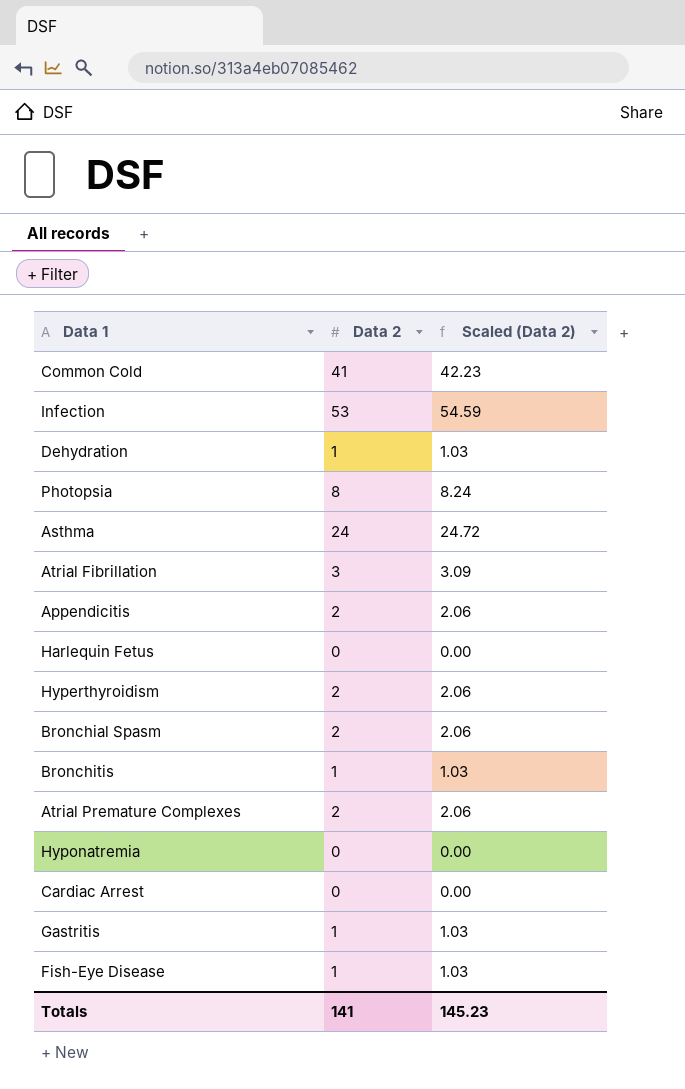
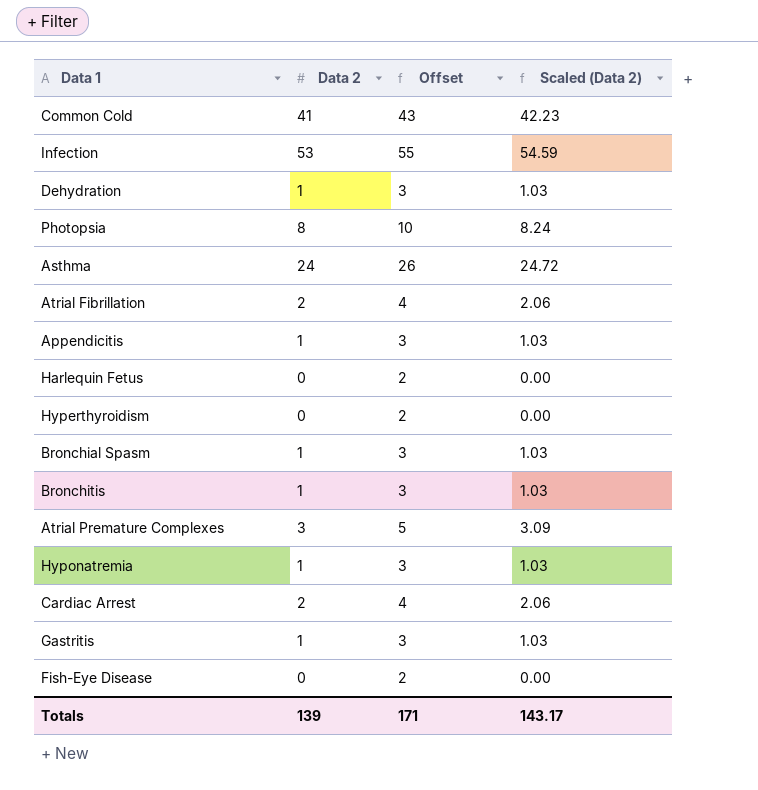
column Offset | formula: none -> [Data 2] + 2
Atrial Fibrillation | Data 2: 3 -> 2
Atrial Fibrillation | Scaled (Data 2): 3.09 -> 2.06
Appendicitis | Data 2: 2 -> 1
Appendicitis | Scaled (Data 2): 2.06 -> 1.03
Hyperthyroidism | Data 2: 2 -> 0
Hyperthyroidism | Scaled (Data 2): 2.06 -> 0.00
Bronchial Spasm | Data 2: 2 -> 1
Bronchial Spasm | Scaled (Data 2): 2.06 -> 1.03
Atrial Premature Complexes | Data 2: 2 -> 3
Atrial Premature Complexes | Scaled (Data 2): 2.06 -> 3.09
Hyponatremia | Data 2: 0 -> 1
Hyponatremia | Scaled (Data 2): 0.00 -> 1.03
Cardiac Arrest | Data 2: 0 -> 2
Cardiac Arrest | Scaled (Data 2): 0.00 -> 2.06
Fish-Eye Disease | Data 2: 1 -> 0
Fish-Eye Disease | Scaled (Data 2): 1.03 -> 0.00
Totals | Data 2: 141 -> 139
Totals | Scaled (Data 2): 145.23 -> 143.17

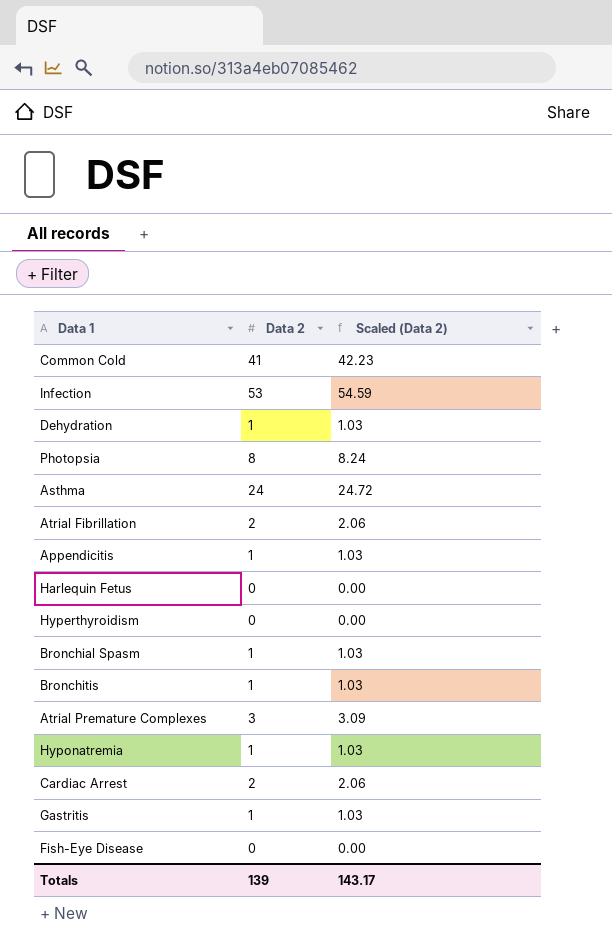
column Offset | formula: [Data 2] + 2 -> none

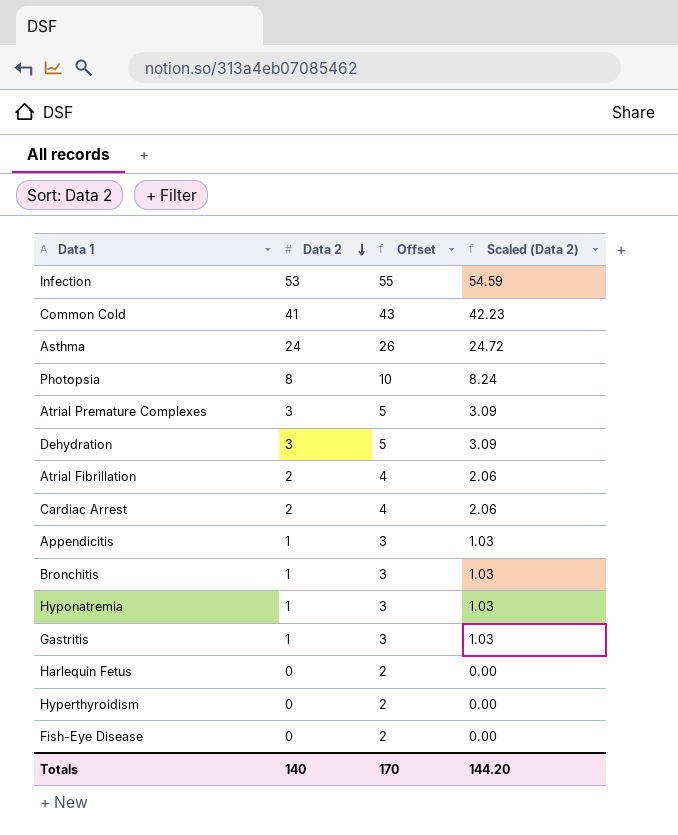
row order: none -> Data 2 descending
column Offset | formula: none -> [Data 2] + 2
row Bronchial Spasm: 1 | 1.03 -> none
Dehydration | Data 2: 1 -> 3
Dehydration | Scaled (Data 2): 1.03 -> 3.09
Totals | Data 2: 139 -> 140
Totals | Scaled (Data 2): 143.17 -> 144.20

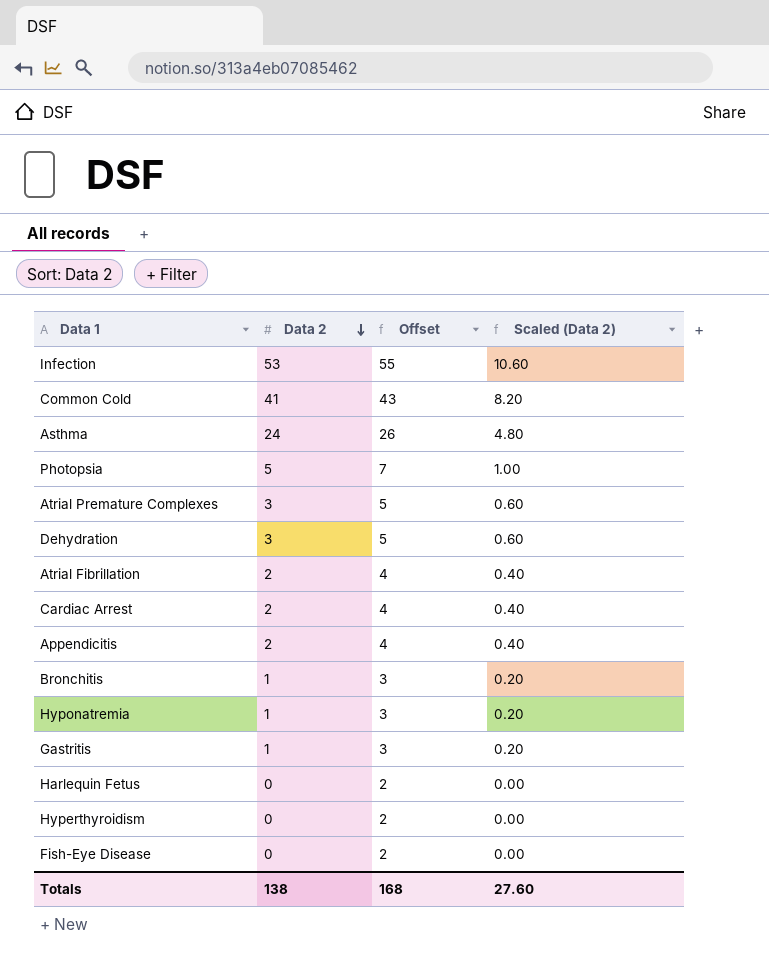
column Scaled (Data 2) | formula: [Data 2] * 1.03 -> [Data 2] * 0.2
Photopsia | Data 2: 8 -> 5
Photopsia | Offset: 10 -> 7
Appendicitis | Data 2: 1 -> 2
Appendicitis | Offset: 3 -> 4
Totals | Data 2: 140 -> 138
Totals | Offset: 170 -> 168
Totals | Scaled (Data 2): 144.20 -> 27.60

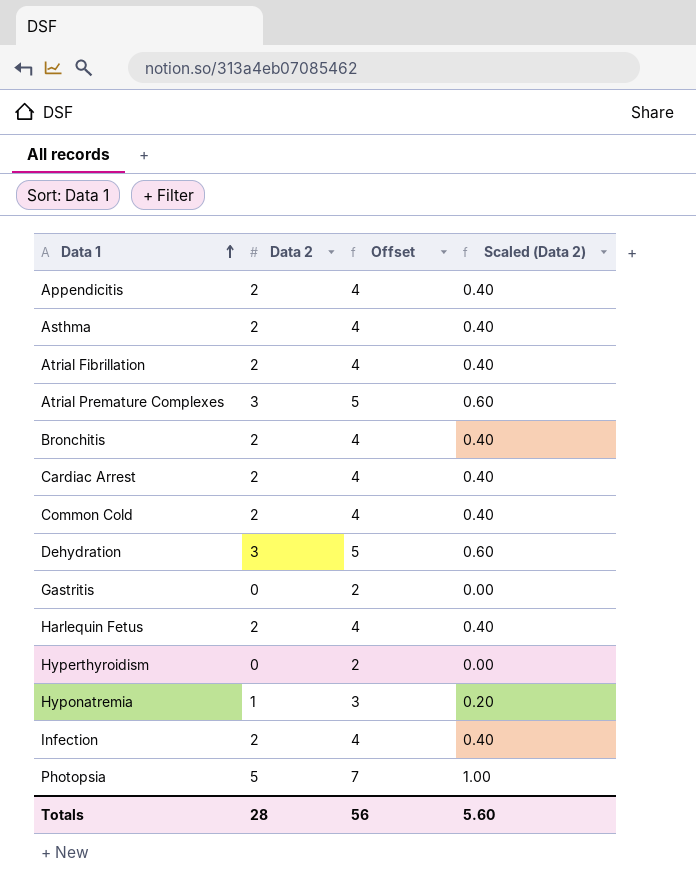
row order: Data 2 descending -> Data 1 ascending
row Fish-Eye Disease: 0 | 2 | 0.00 -> none
Asthma | Data 2: 24 -> 2
Asthma | Offset: 26 -> 4
Asthma | Scaled (Data 2): 4.80 -> 0.40
Bronchitis | Data 2: 1 -> 2
Bronchitis | Offset: 3 -> 4
Bronchitis | Scaled (Data 2): 0.20 -> 0.40
Common Cold | Data 2: 41 -> 2
Common Cold | Offset: 43 -> 4
Common Cold | Scaled (Data 2): 8.20 -> 0.40
Gastritis | Data 2: 1 -> 0
Gastritis | Offset: 3 -> 2
Gastritis | Scaled (Data 2): 0.20 -> 0.00
Harlequin Fetus | Data 2: 0 -> 2
Harlequin Fetus | Offset: 2 -> 4
Harlequin Fetus | Scaled (Data 2): 0.00 -> 0.40
Infection | Data 2: 53 -> 2
Infection | Offset: 55 -> 4
Infection | Scaled (Data 2): 10.60 -> 0.40
Totals | Data 2: 138 -> 28
Totals | Offset: 168 -> 56
Totals | Scaled (Data 2): 27.60 -> 5.60

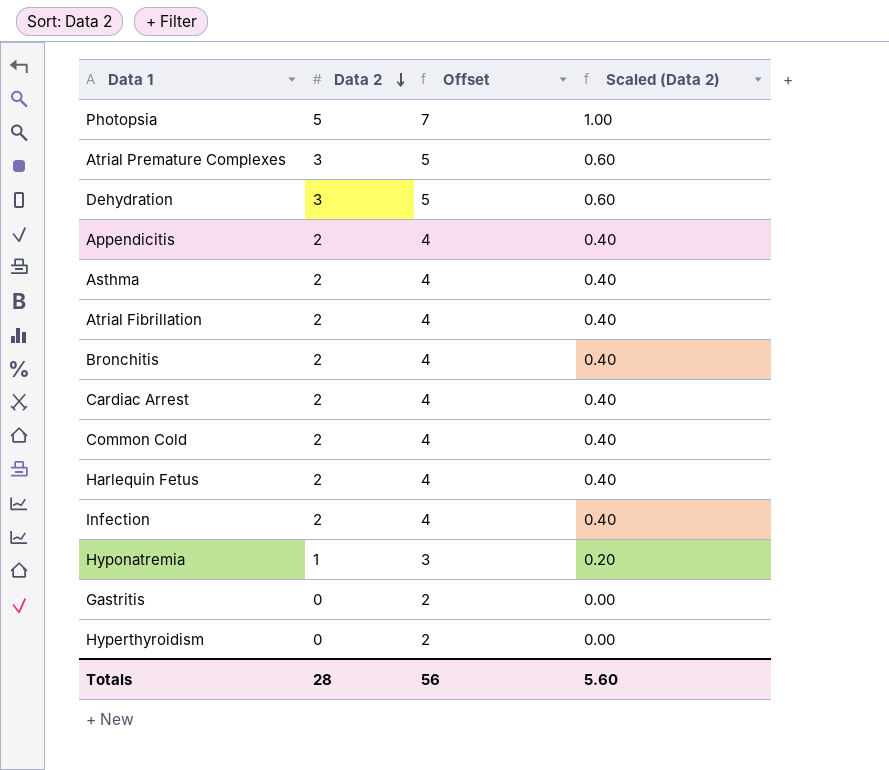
row order: Data 1 ascending -> Data 2 descending

